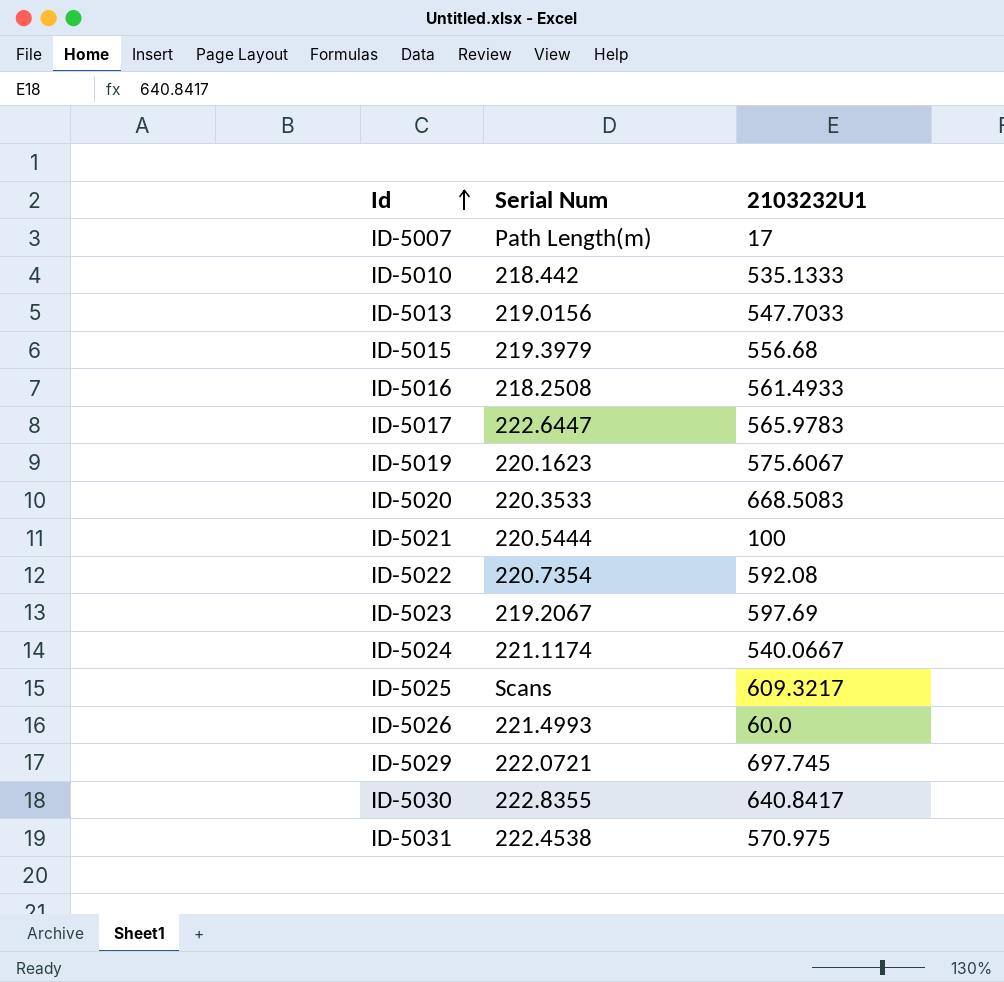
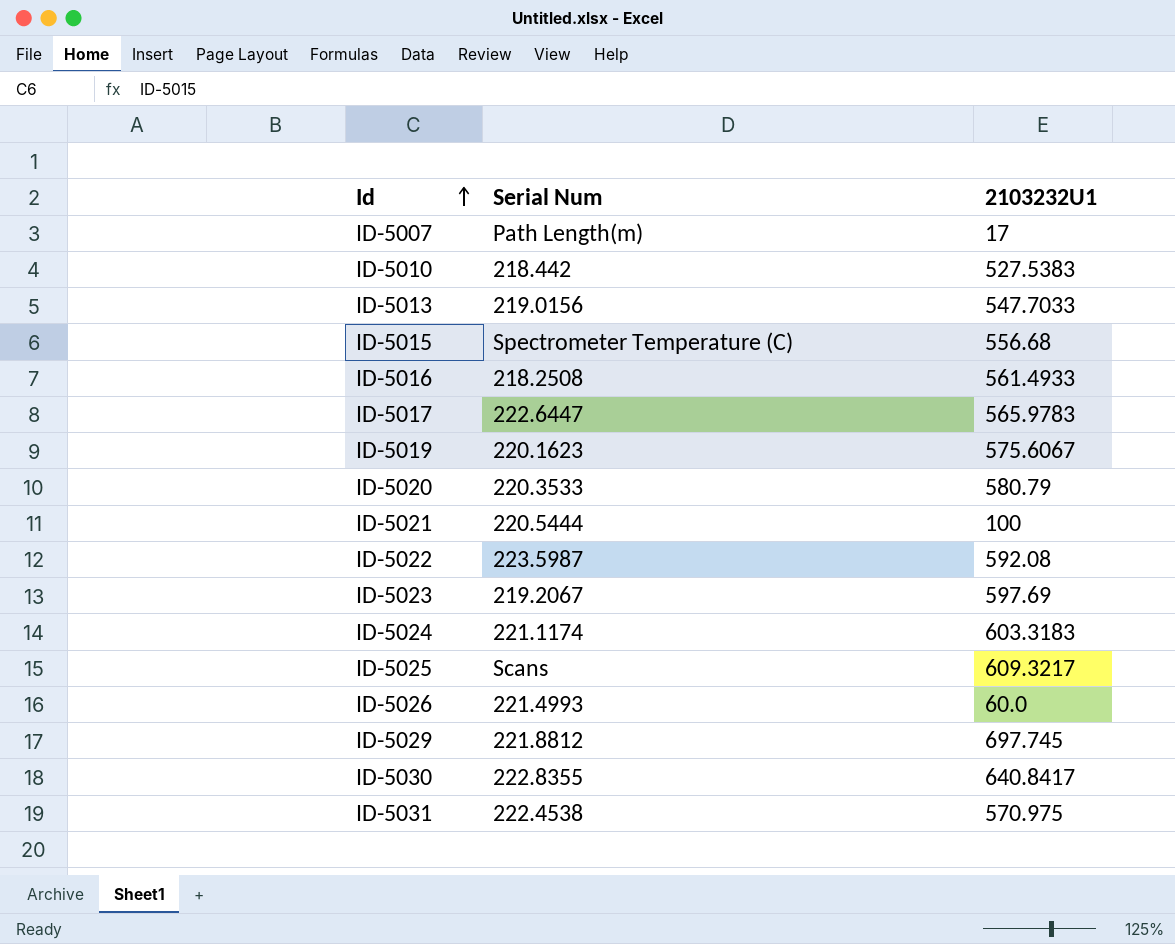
ID-5010 | 2103232U1: 535.1333 -> 527.5383
ID-5015 | Serial Num: 219.3979 -> Spectrometer Temperature (C)
ID-5020 | 2103232U1: 668.5083 -> 580.79
ID-5022 | Serial Num: 220.7354 -> 223.5987
ID-5024 | 2103232U1: 540.0667 -> 603.3183
ID-5029 | Serial Num: 222.0721 -> 221.8812

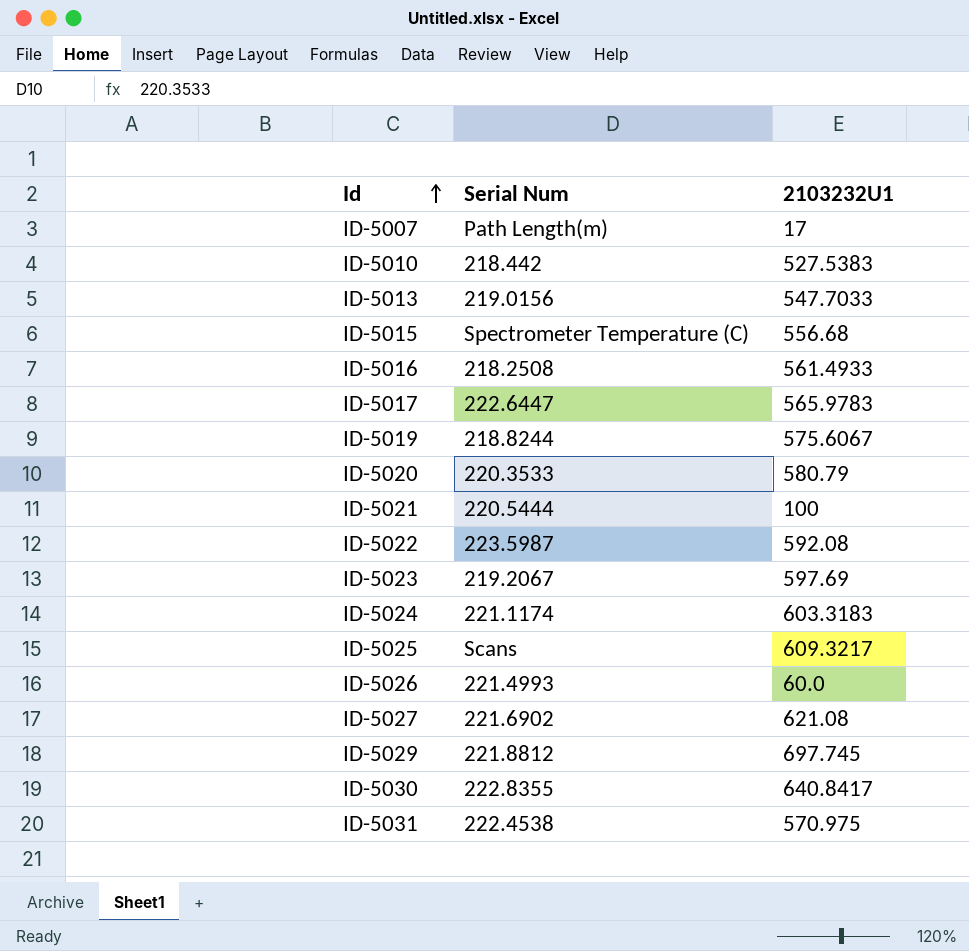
ID-5019 | Serial Num: 220.1623 -> 218.8244
row ID-5027: none -> 221.6902 | 621.08

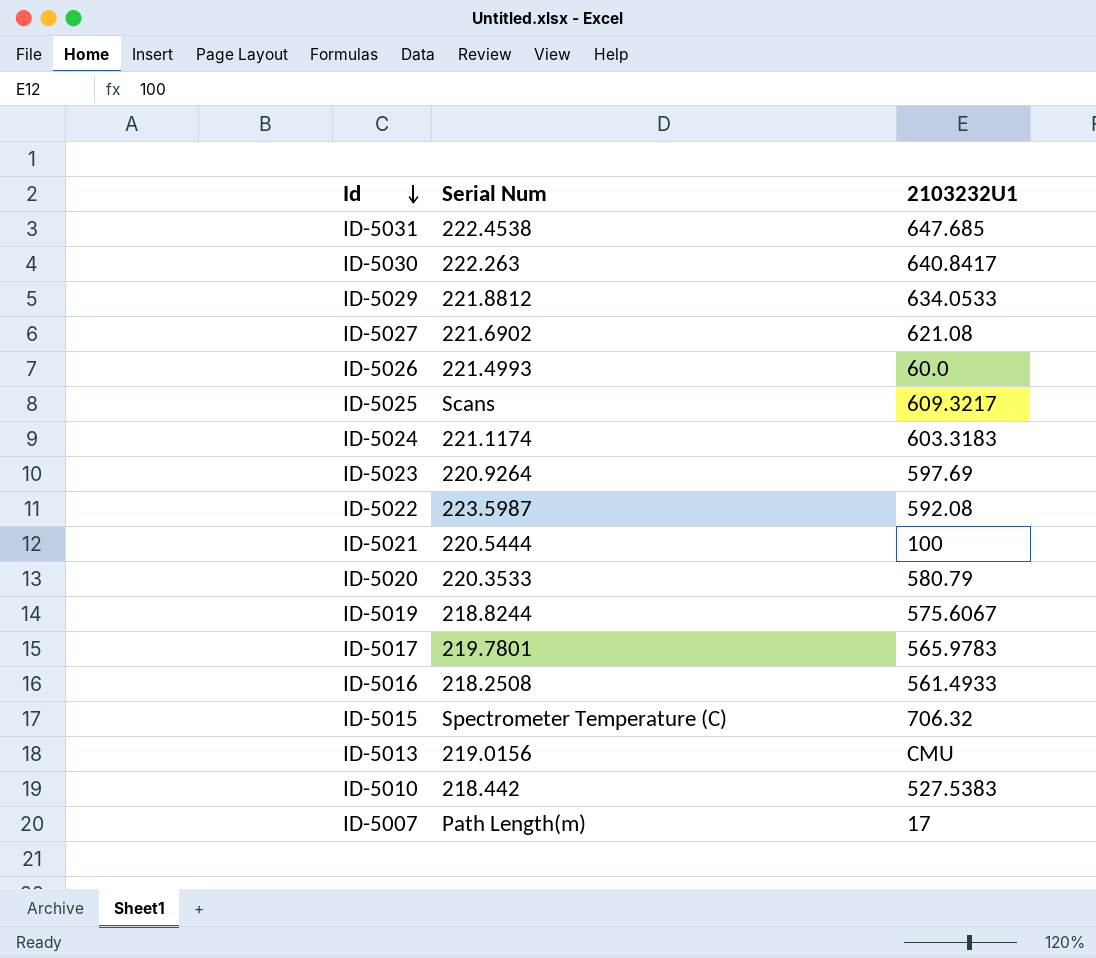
row order: Id ascending -> Id descending
ID-5031 | 2103232U1: 570.975 -> 647.685
ID-5030 | Serial Num: 222.8355 -> 222.263
ID-5029 | 2103232U1: 697.745 -> 634.0533
ID-5023 | Serial Num: 219.2067 -> 220.9264
ID-5017 | Serial Num: 222.6447 -> 219.7801
ID-5015 | 2103232U1: 556.68 -> 706.32
ID-5013 | 2103232U1: 547.7033 -> CMU

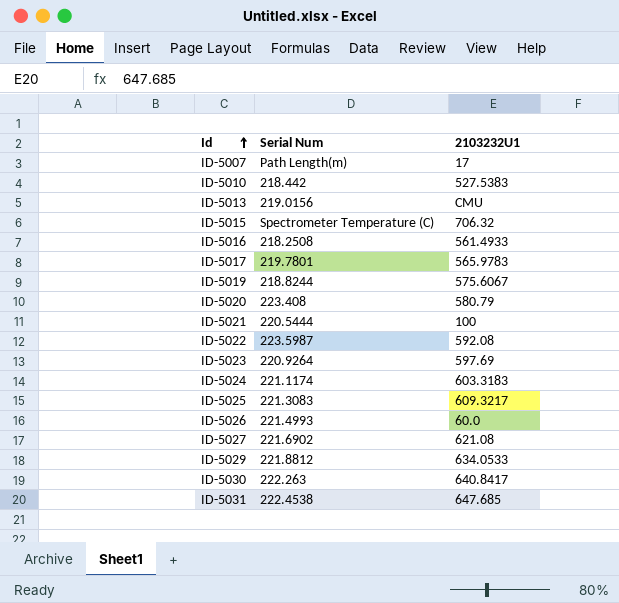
row order: Id descending -> Id ascending
ID-5020 | Serial Num: 220.3533 -> 223.408
ID-5025 | Serial Num: Scans -> 221.3083

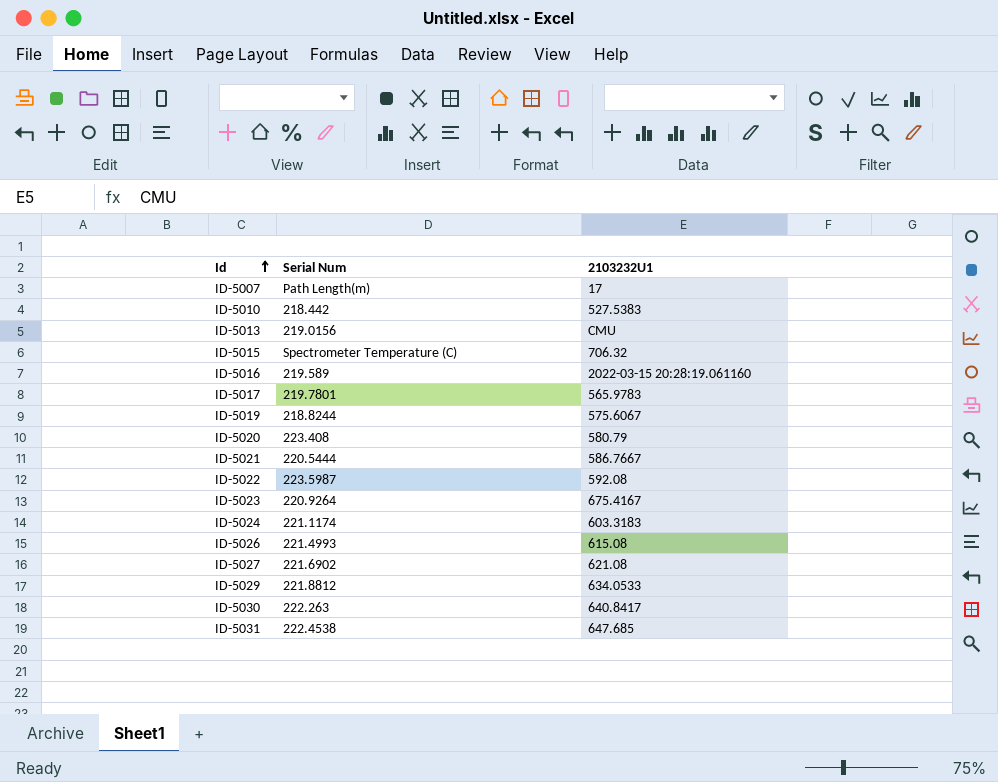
row ID-5025: 221.3083 | 609.3217 -> none
ID-5016 | Serial Num: 218.2508 -> 219.589
ID-5016 | 2103232U1: 561.4933 -> 2022-03-15 20:28:19.061160
ID-5021 | 2103232U1: 100 -> 586.7667
ID-5023 | 2103232U1: 597.69 -> 675.4167
ID-5026 | 2103232U1: 60.0 -> 615.08

